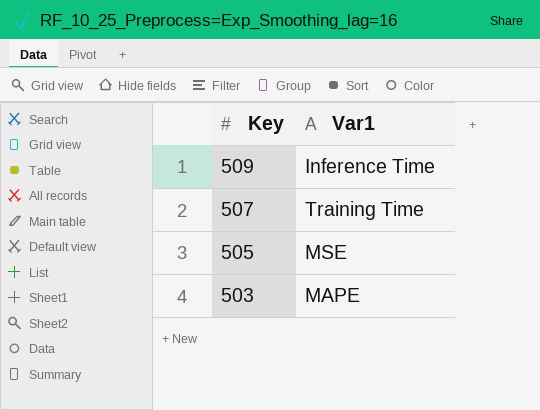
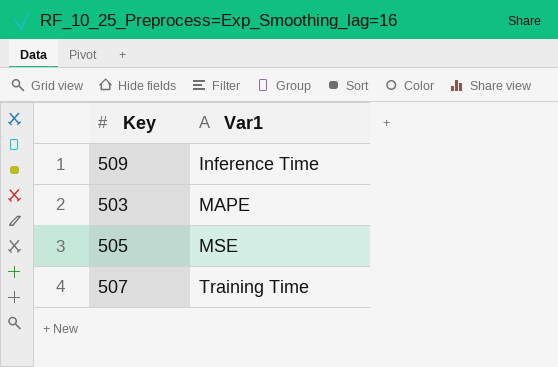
row order: Key descending -> Var1 ascending

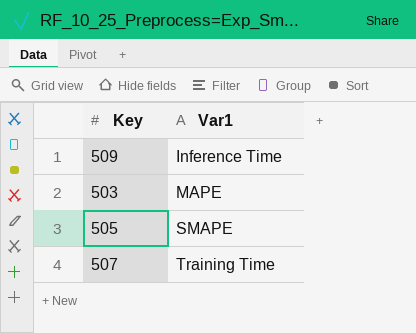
505 | Var1: MSE -> SMAPE

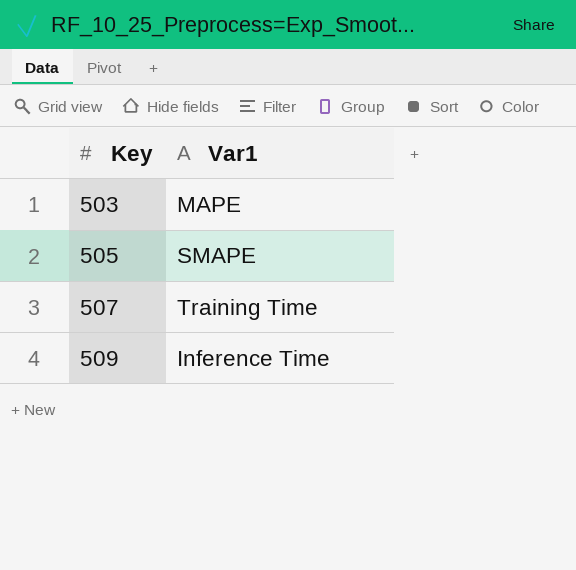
row order: Var1 ascending -> Key ascending

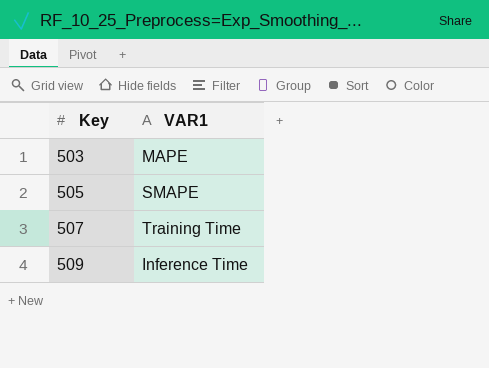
column name: Var1 -> VAR1

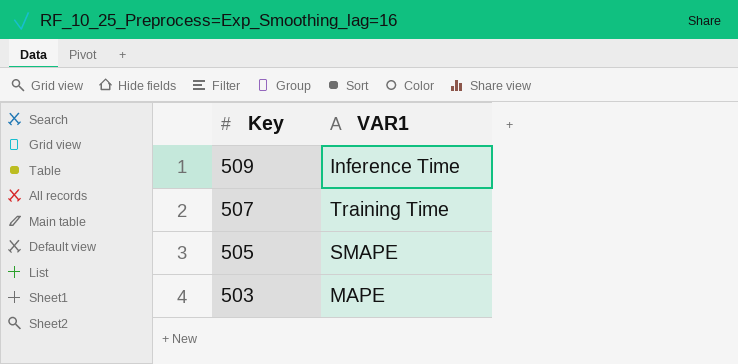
row order: Key ascending -> Key descending

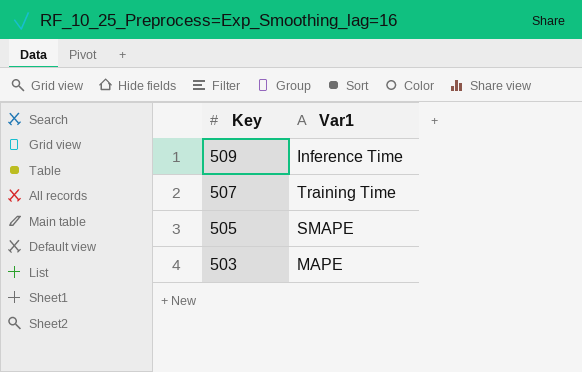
column name: VAR1 -> Var1

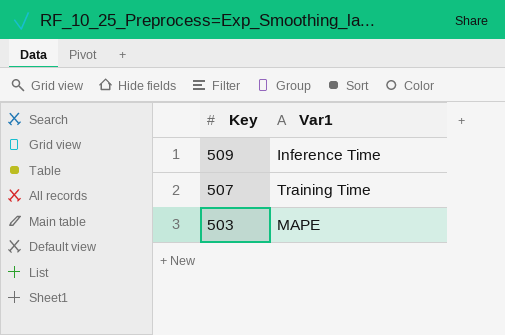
row 505: SMAPE -> none

